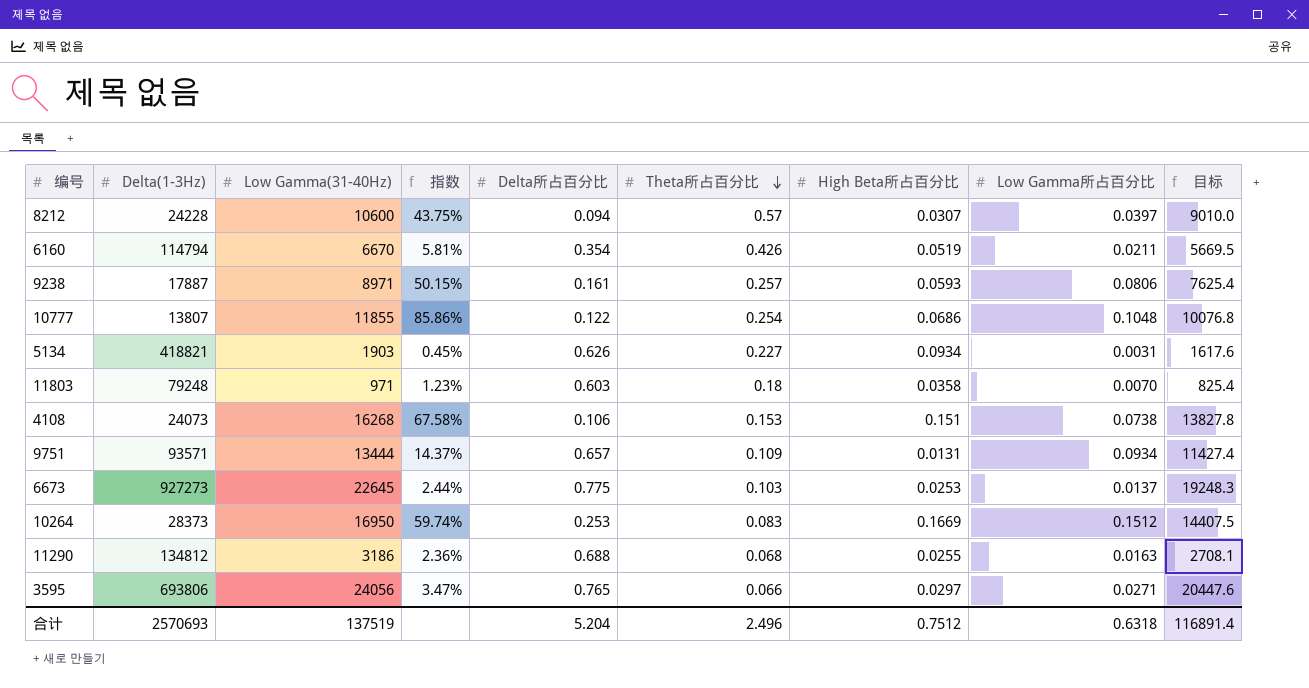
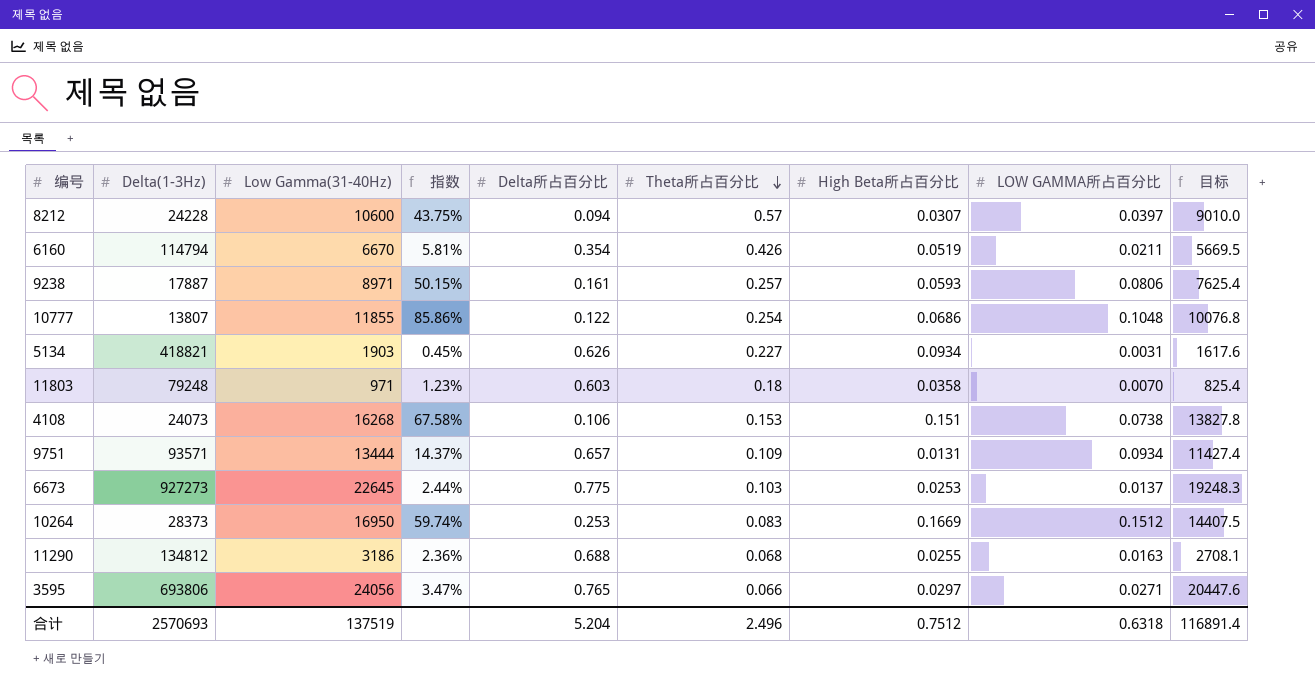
column name: Low Gamma所占百分比 -> LOW GAMMA所占百分比

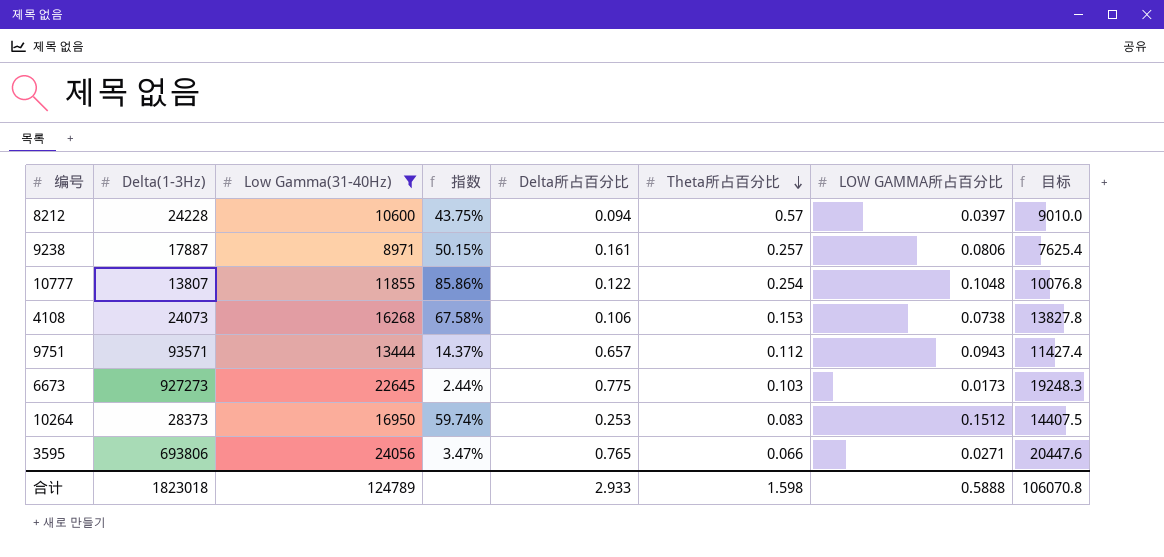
filter: none -> Low Gamma(31-40Hz) >= 8971
column High Beta所占百分比 | position: 7 -> none
9751 | Theta所占百分比: 0.109 -> 0.112
9751 | LOW GAMMA所占百分比: 0.0934 -> 0.0943
6673 | LOW GAMMA所占百分比: 0.0137 -> 0.0173
合计 | Delta(1-3Hz): 2570693 -> 1823018
合计 | Low Gamma(31-40Hz): 137519 -> 124789
合计 | Delta所占百分比: 5.204 -> 2.933
合计 | Theta所占百分比: 2.496 -> 1.598
合计 | LOW GAMMA所占百分比: 0.6318 -> 0.5888
合计 | 目标: 116891.4 -> 106070.8

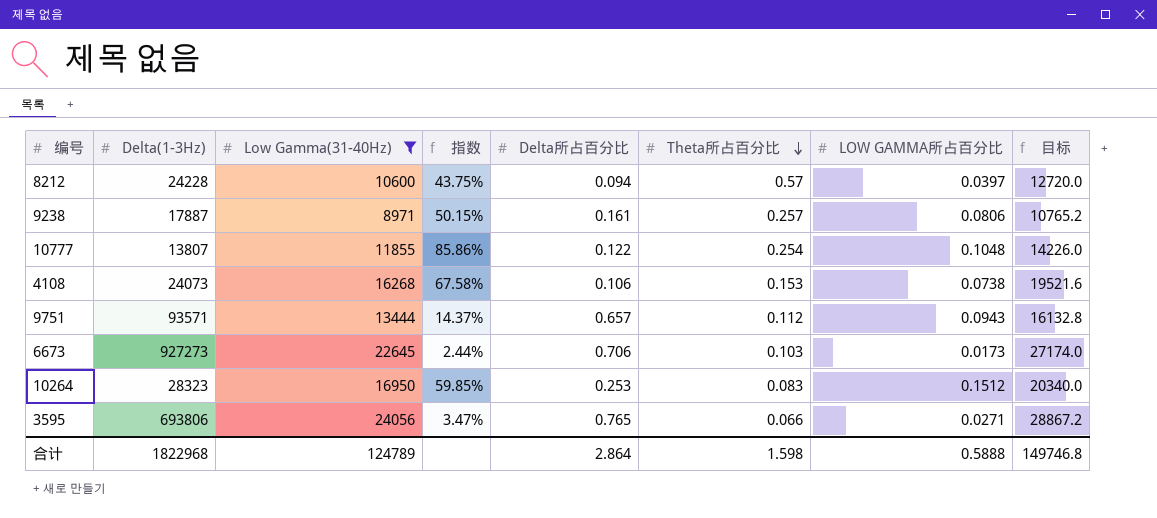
column 目标 | formula: [Low Gamma(31-40Hz)] * 0.85 -> [Low Gamma(31-40Hz)] * 1.2
6673 | Delta所占百分比: 0.775 -> 0.706
10264 | Delta(1-3Hz): 28373 -> 28323
10264 | 指数: 59.74% -> 59.85%
合计 | Delta(1-3Hz): 1823018 -> 1822968
合计 | Delta所占百分比: 2.933 -> 2.864
合计 | 目标: 106070.8 -> 149746.8

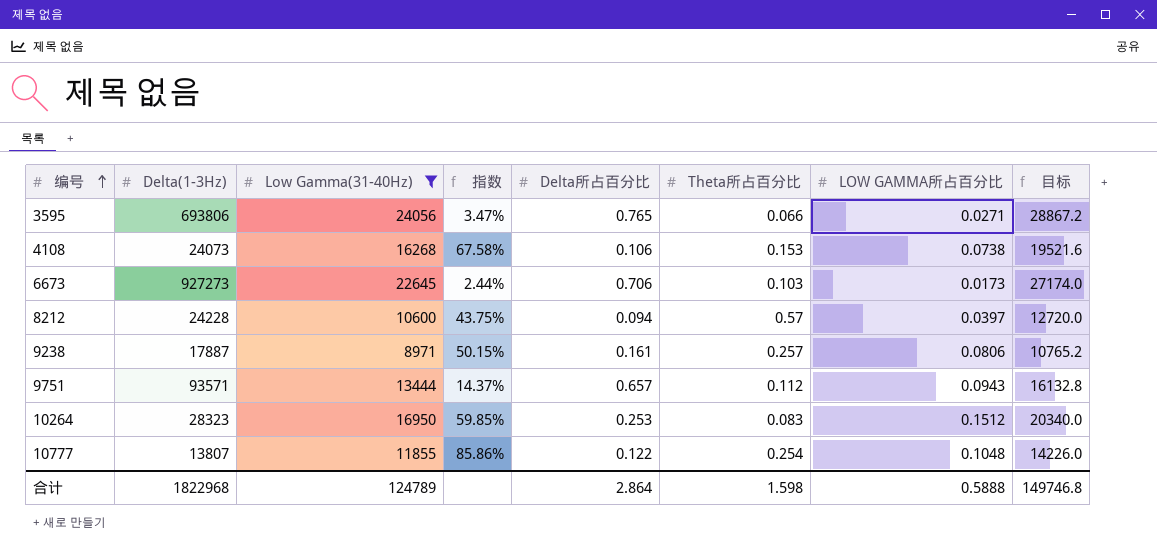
row order: Theta所占百分比 descending -> 编号 ascending

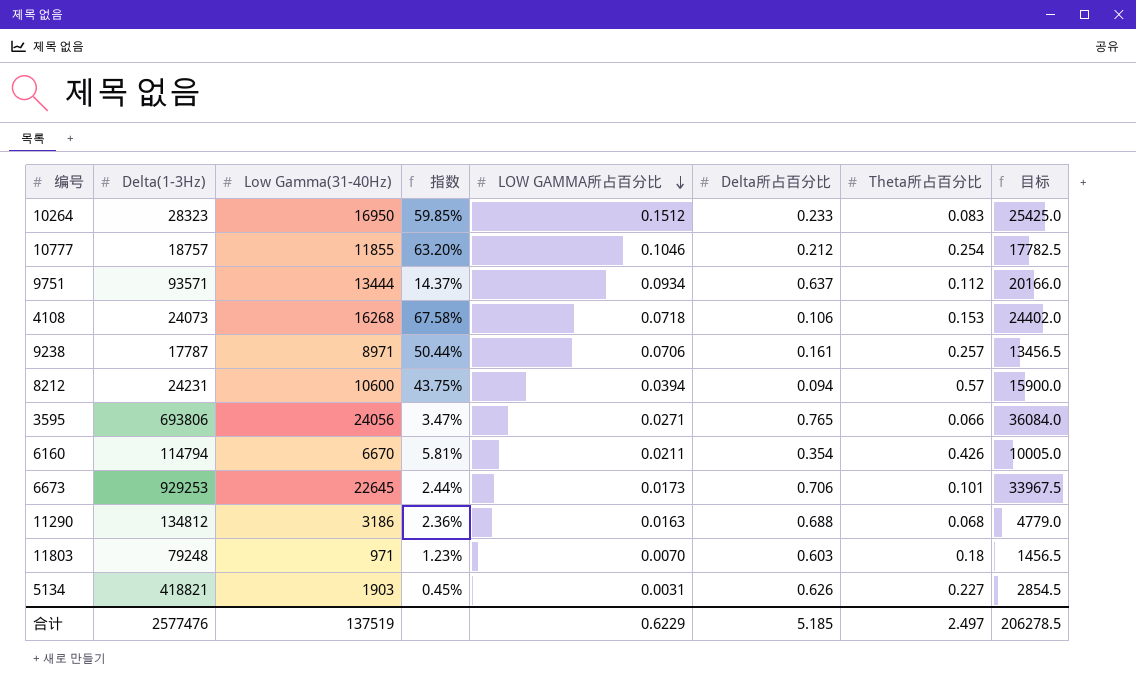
filter: Low Gamma(31-40Hz) >= 8971 -> none
row order: 编号 ascending -> LOW GAMMA所占百分比 descending
column LOW GAMMA所占百分比 | position: 7 -> 5
column 目标 | formula: [Low Gamma(31-40Hz)] * 1.2 -> [Low Gamma(31-40Hz)] * 1.5
10264 | Delta所占百分比: 0.253 -> 0.233
10777 | Delta(1-3Hz): 13807 -> 18757
10777 | 指数: 85.86% -> 63.20%
10777 | LOW GAMMA所占百分比: 0.1048 -> 0.1046
10777 | Delta所占百分比: 0.122 -> 0.212
9751 | LOW GAMMA所占百分比: 0.0943 -> 0.0934
9751 | Delta所占百分比: 0.657 -> 0.637
4108 | LOW GAMMA所占百分比: 0.0738 -> 0.0718
9238 | Delta(1-3Hz): 17887 -> 17787
9238 | 指数: 50.15% -> 50.44%
9238 | LOW GAMMA所占百分比: 0.0806 -> 0.0706
8212 | Delta(1-3Hz): 24228 -> 24231
8212 | LOW GAMMA所占百分比: 0.0397 -> 0.0394
6673 | Delta(1-3Hz): 927273 -> 929253
6673 | Theta所占百分比: 0.103 -> 0.101
合计 | Delta(1-3Hz): 1822968 -> 2577476
合计 | Low Gamma(31-40Hz): 124789 -> 137519
合计 | LOW GAMMA所占百分比: 0.5888 -> 0.6229
合计 | Delta所占百分比: 2.864 -> 5.185
合计 | Theta所占百分比: 1.598 -> 2.497
合计 | 目标: 149746.8 -> 206278.5

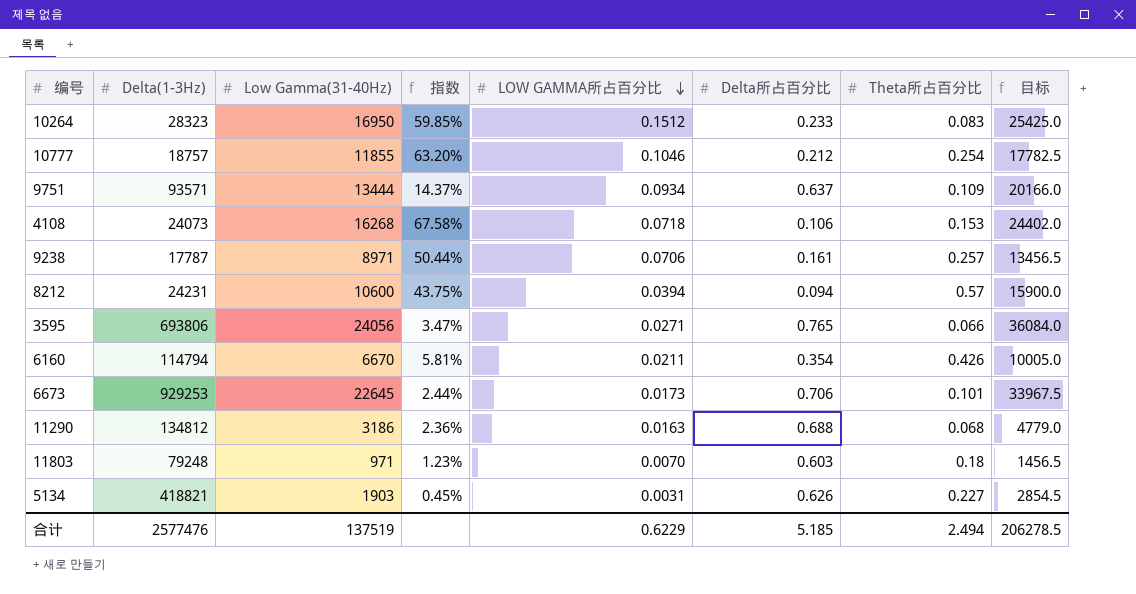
9751 | Theta所占百分比: 0.112 -> 0.109
合计 | Theta所占百分比: 2.497 -> 2.494

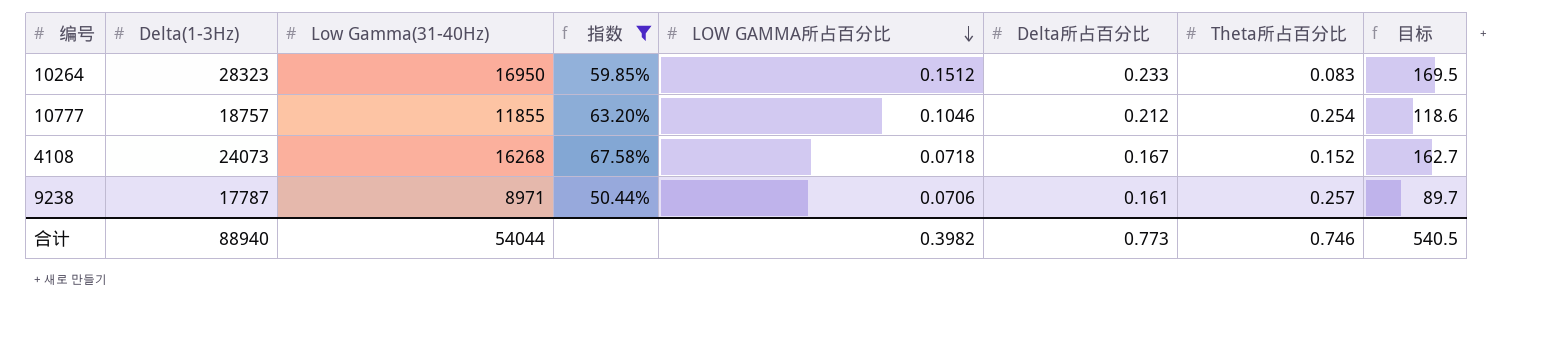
filter: none -> 指数 >= 50.44%
column 目标 | formula: [Low Gamma(31-40Hz)] * 1.5 -> [Low Gamma(31-40Hz)] * 0.01
4108 | Delta所占百分比: 0.106 -> 0.167
4108 | Theta所占百分比: 0.153 -> 0.152
合计 | Delta(1-3Hz): 2577476 -> 88940
合计 | Low Gamma(31-40Hz): 137519 -> 54044
合计 | LOW GAMMA所占百分比: 0.6229 -> 0.3982
合计 | Delta所占百分比: 5.185 -> 0.773
合计 | Theta所占百分比: 2.494 -> 0.746
合计 | 目标: 206278.5 -> 540.5

